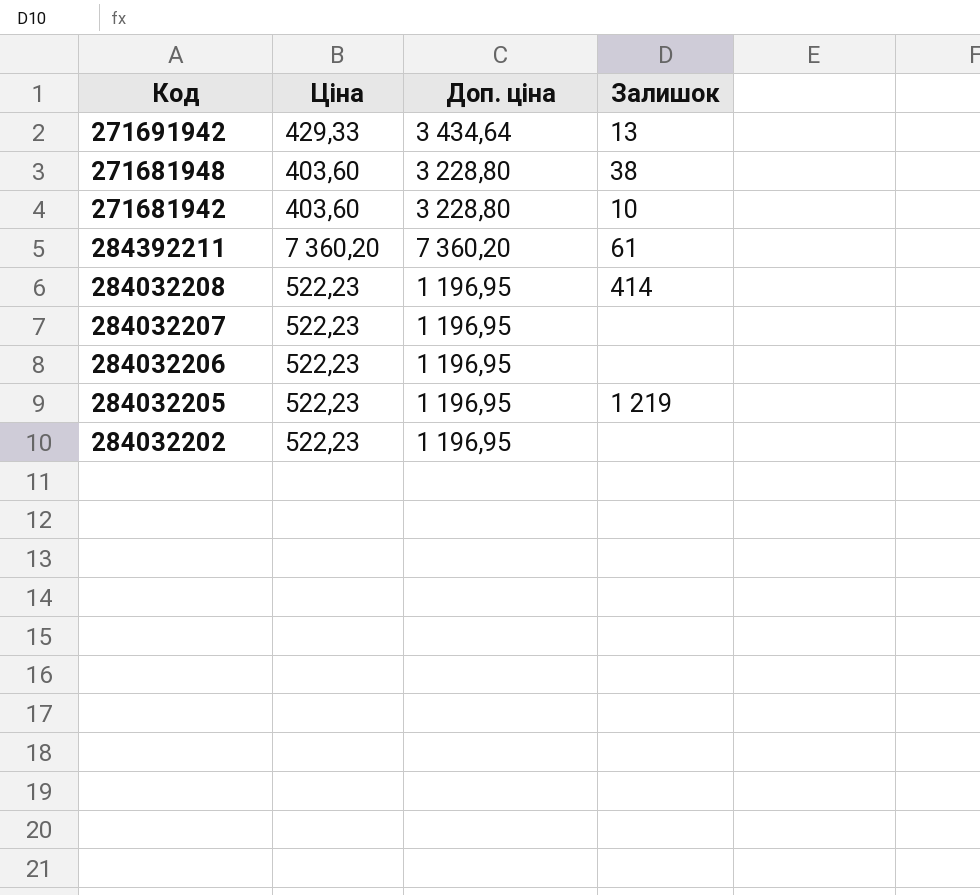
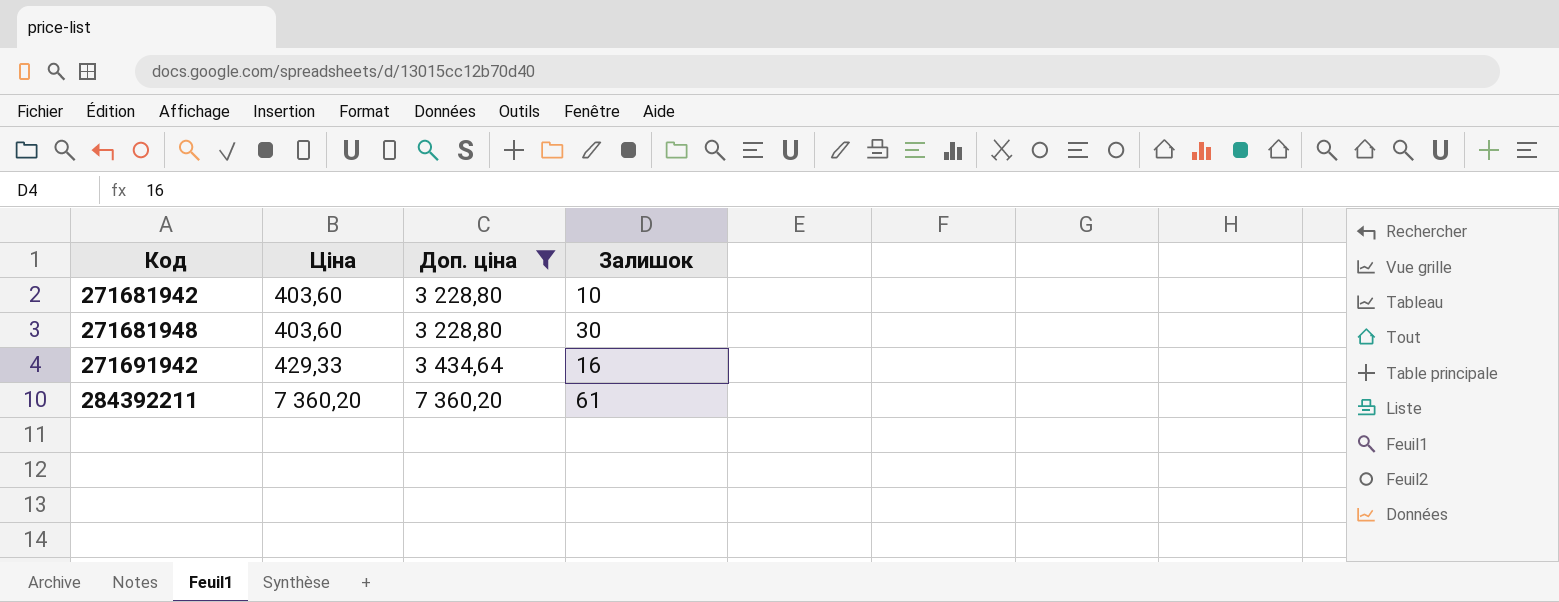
filter: none -> Доп. ціна != 1 196,95
row order: none -> Код ascending
271681948 | Залишок: 38 -> 30
271691942 | Залишок: 13 -> 16

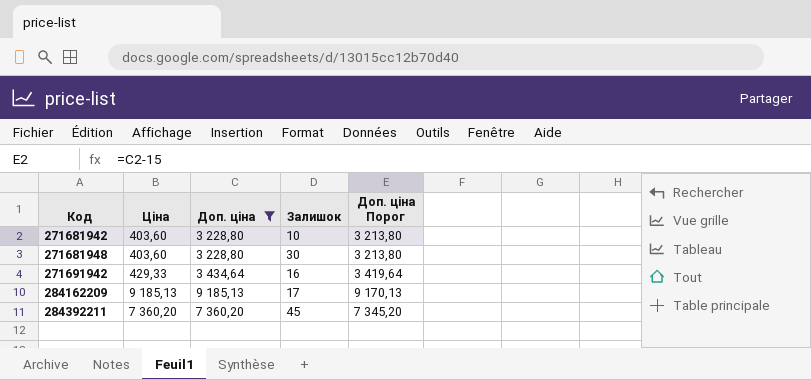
column Доп. ціна Порог | formula: none -> [Доп. ціна] - 15
row 284162209: none -> 9 185,13 | 9 185,13 | 17 | 9 170,13
284392211 | Залишок: 61 -> 45

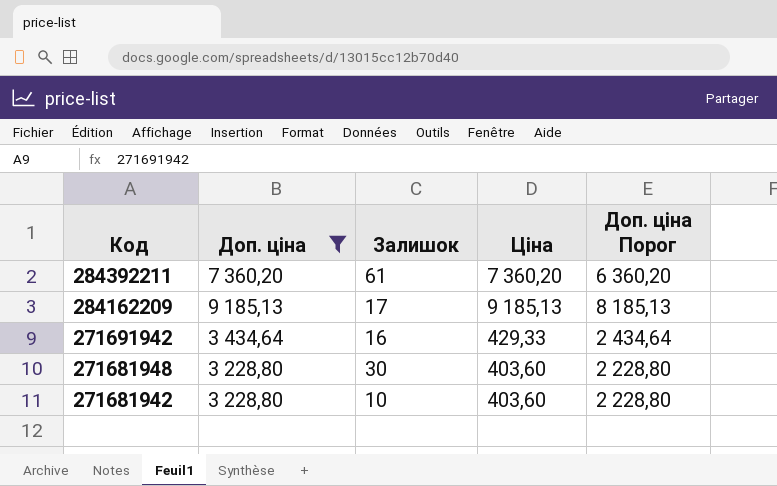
row order: Код ascending -> Код descending
column Ціна | position: 2 -> 4
column Доп. ціна Порог | formula: [Доп. ціна] - 15 -> [Доп. ціна] - 1000
284392211 | Залишок: 45 -> 61

